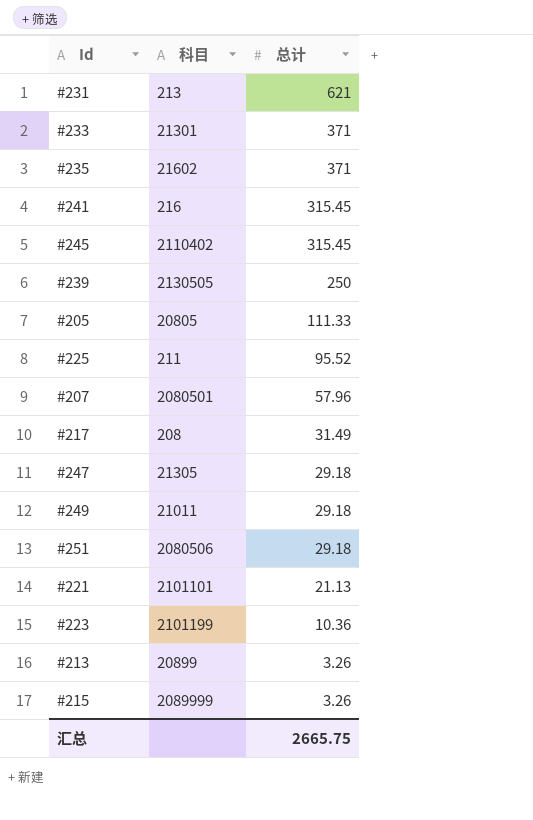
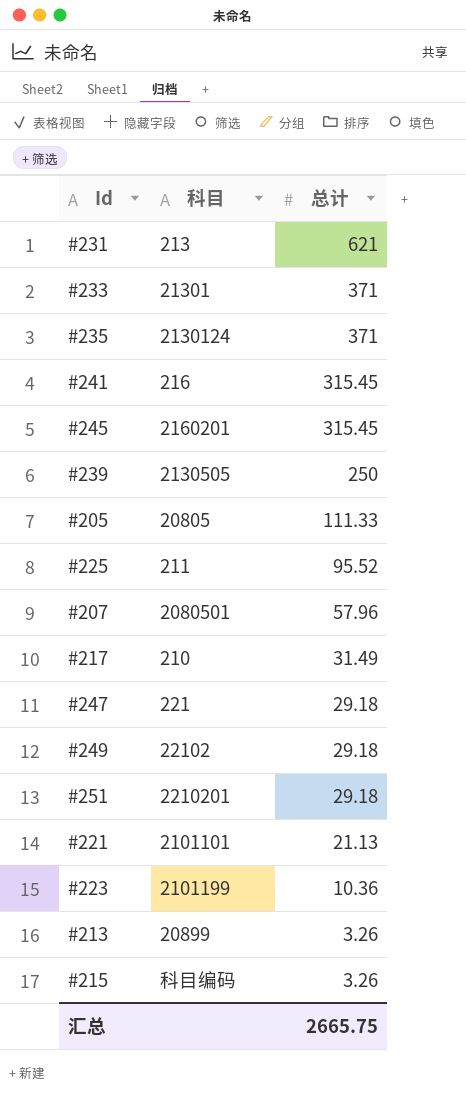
#235 | 科目: 21602 -> 2130124
#245 | 科目: 2110402 -> 2160201
#217 | 科目: 208 -> 210
#247 | 科目: 21305 -> 221
#249 | 科目: 21011 -> 22102
#251 | 科目: 2080506 -> 2210201
#215 | 科目: 2089999 -> 科目编码

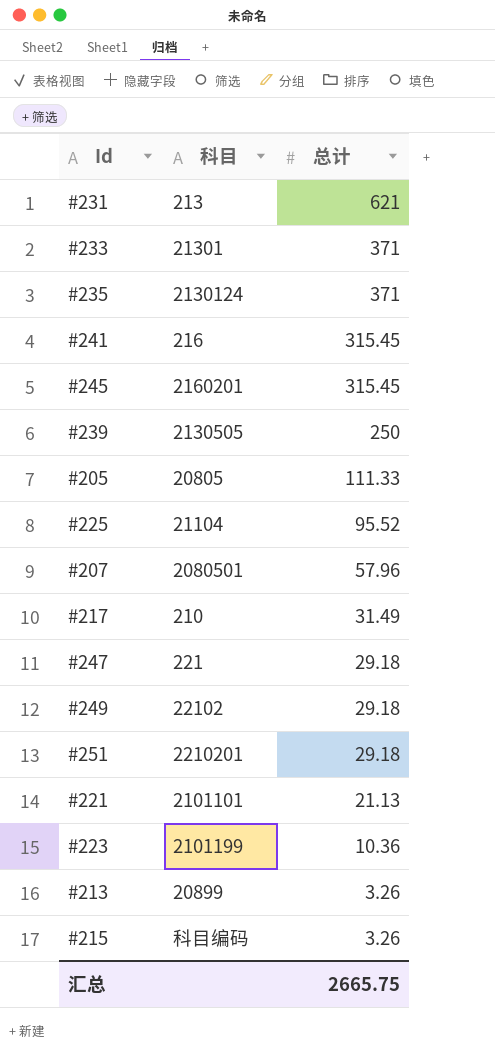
#225 | 科目: 211 -> 21104

